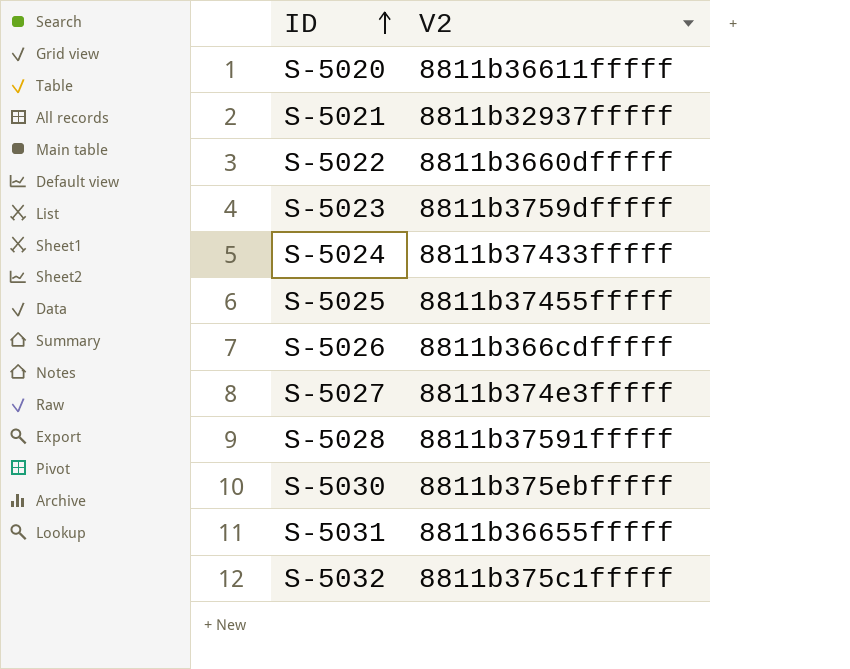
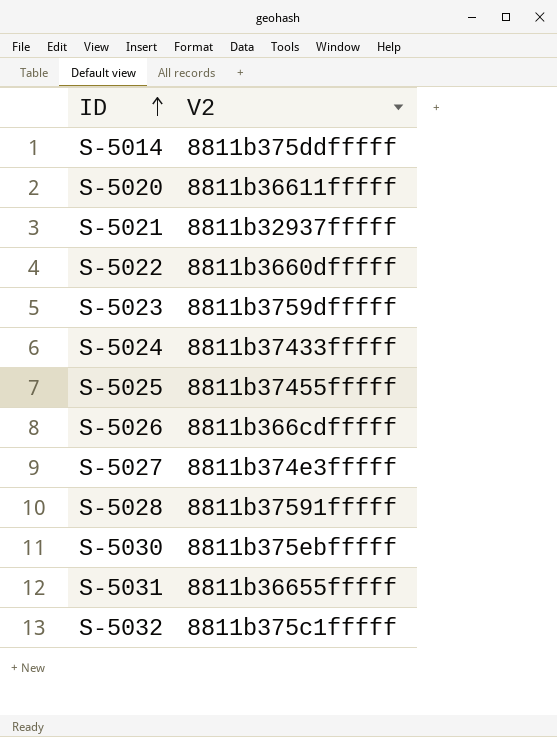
row S-5014: none -> 8811b375ddfffff

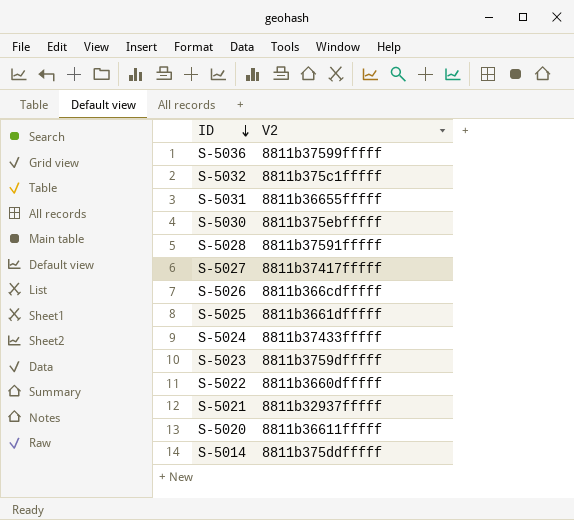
row order: ID ascending -> ID descending
row S-5036: none -> 8811b37599fffff
S-5027 | V2: 8811b374e3fffff -> 8811b37417fffff
S-5025 | V2: 8811b37455fffff -> 8811b3661dfffff

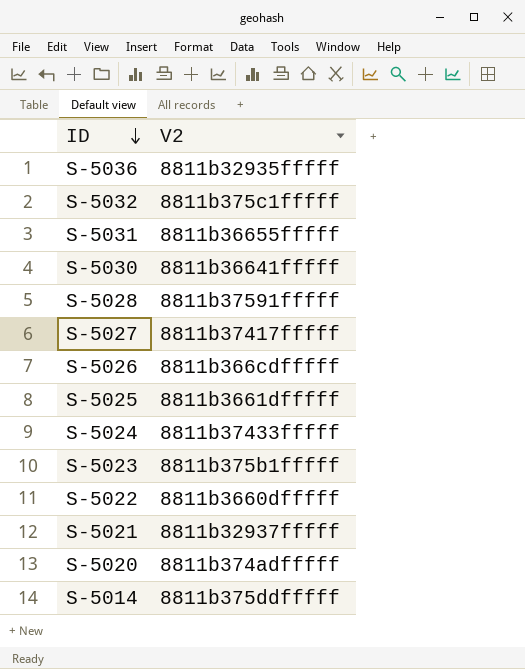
S-5036 | V2: 8811b37599fffff -> 8811b32935fffff
S-5030 | V2: 8811b375ebfffff -> 8811b36641fffff
S-5023 | V2: 8811b3759dfffff -> 8811b375b1fffff
S-5020 | V2: 8811b36611fffff -> 8811b374adfffff

